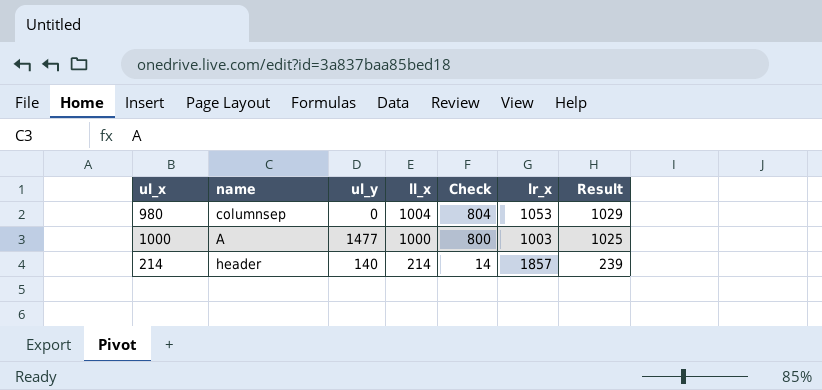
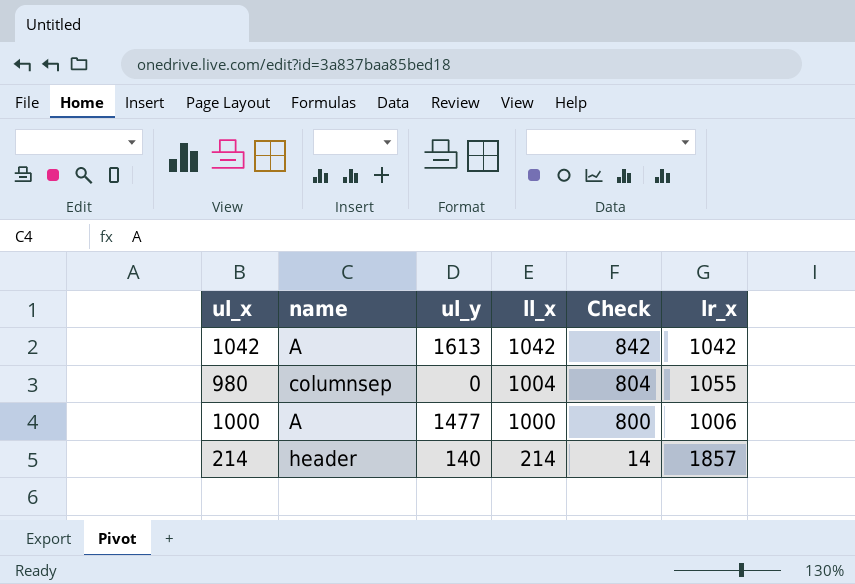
column Result | formula: [ll_x] + 25 -> none
row 1042: none -> A | 1613 | 1042 | 842 | 1042
980 | lr_x: 1053 -> 1055
1000 | lr_x: 1003 -> 1006

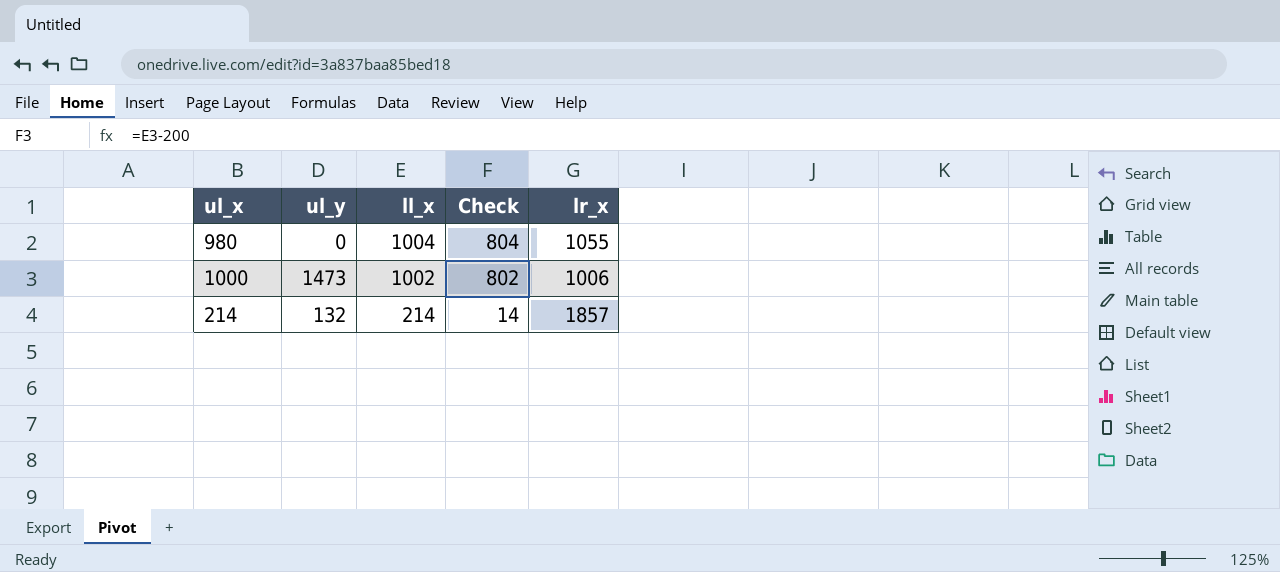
column name | position: 2 -> none
row 1042: A | 1613 | 1042 | 842 | 1042 -> none
1000 | ul_y: 1477 -> 1473
1000 | ll_x: 1000 -> 1002
1000 | Check: 800 -> 802
214 | ul_y: 140 -> 132

